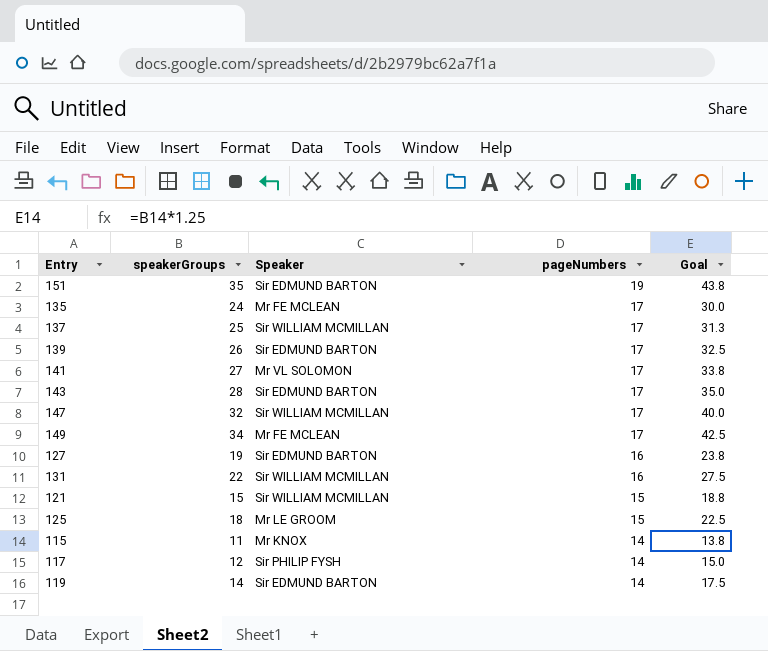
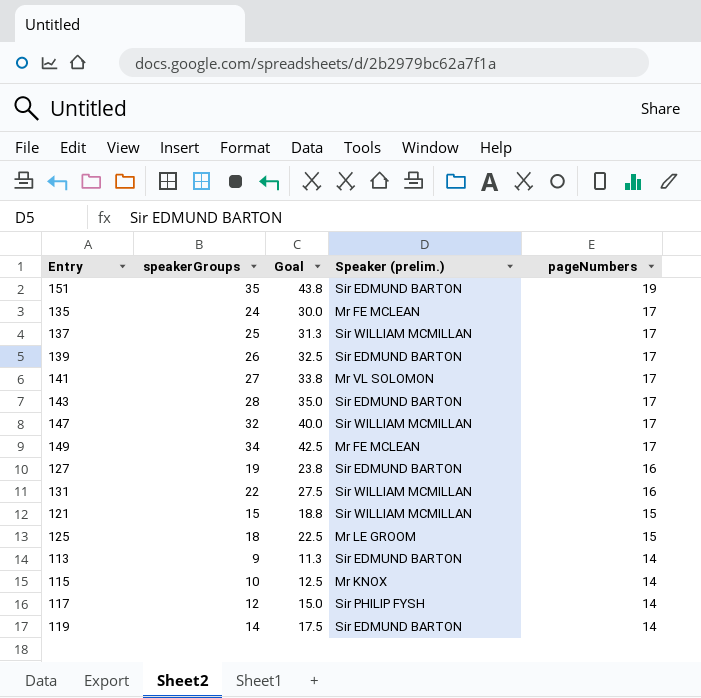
column Goal | position: 5 -> 3
column name: Speaker -> Speaker (prelim.)
row 113: none -> 9 | 11.3 | Sir EDMUND BARTON | 14
115 | speakerGroups: 11 -> 10
115 | Goal: 13.8 -> 12.5

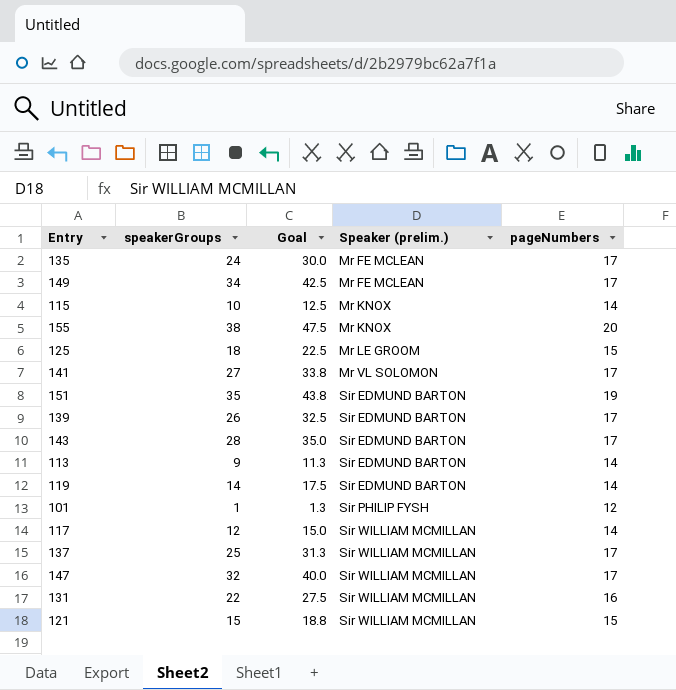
row order: pageNumbers descending -> Speaker (prelim.) ascending
row 127: 19 | 23.8 | Sir EDMUND BARTON | 16 -> none
row 155: none -> 38 | 47.5 | Mr KNOX | 20
row 101: none -> 1 | 1.3 | Sir PHILIP FYSH | 12
117 | Speaker (prelim.): Sir PHILIP FYSH -> Sir WILLIAM MCMILLAN

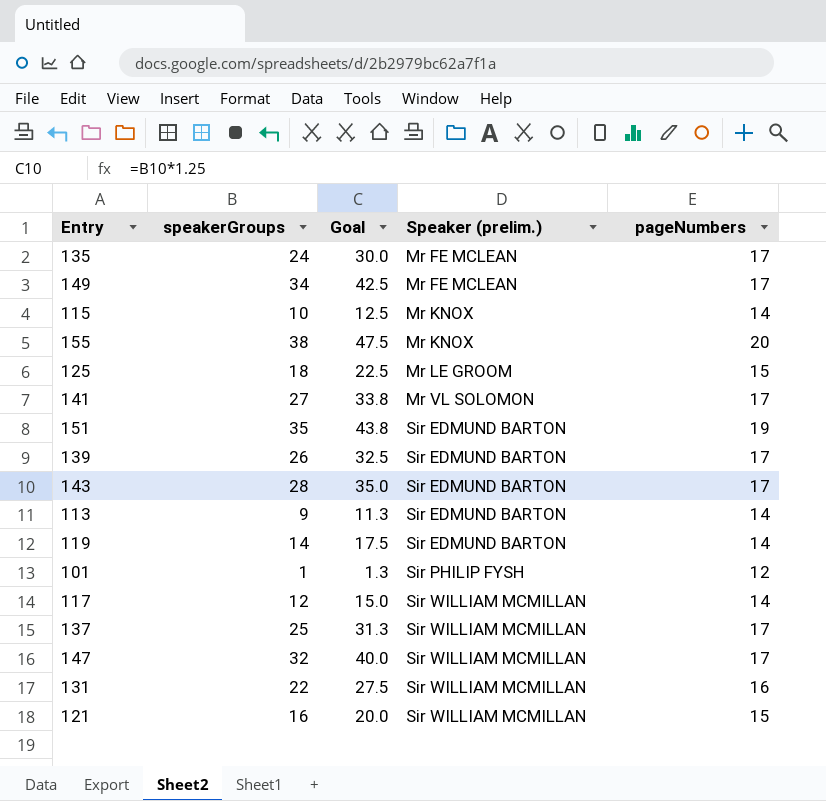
121 | speakerGroups: 15 -> 16
121 | Goal: 18.8 -> 20.0

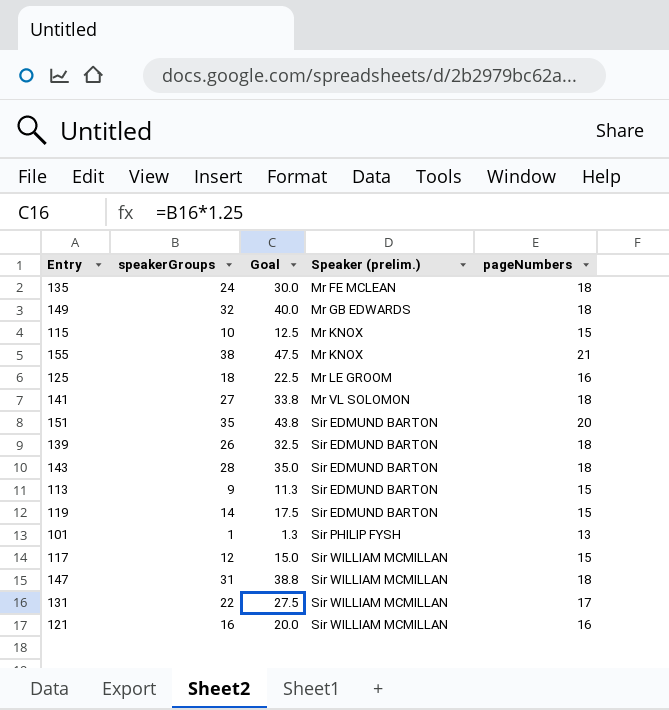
row 137: 25 | 31.3 | Sir WILLIAM MCMILLAN | 17 -> none
135 | pageNumbers: 17 -> 18
149 | speakerGroups: 34 -> 32
149 | Goal: 42.5 -> 40.0
149 | Speaker (prelim.): Mr FE MCLEAN -> Mr GB EDWARDS
149 | pageNumbers: 17 -> 18
115 | pageNumbers: 14 -> 15
155 | pageNumbers: 20 -> 21
125 | pageNumbers: 15 -> 16
141 | pageNumbers: 17 -> 18
151 | pageNumbers: 19 -> 20
139 | pageNumbers: 17 -> 18
143 | pageNumbers: 17 -> 18
113 | pageNumbers: 14 -> 15
119 | pageNumbers: 14 -> 15
101 | pageNumbers: 12 -> 13
117 | pageNumbers: 14 -> 15
147 | speakerGroups: 32 -> 31
147 | Goal: 40.0 -> 38.8
147 | pageNumbers: 17 -> 18
131 | pageNumbers: 16 -> 17
121 | pageNumbers: 15 -> 16

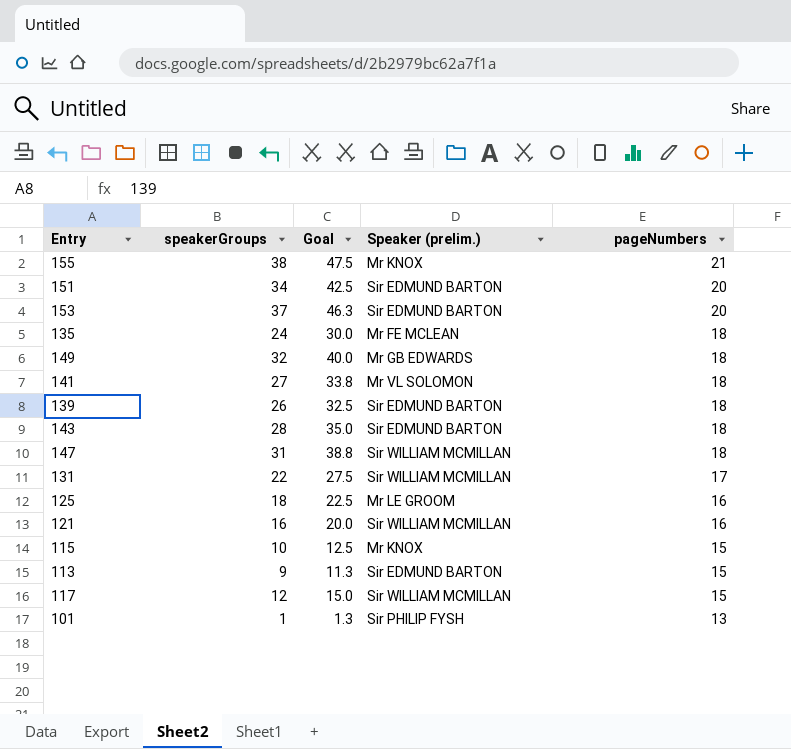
row order: Speaker (prelim.) ascending -> pageNumbers descending
row 119: 14 | 17.5 | Sir EDMUND BARTON | 15 -> none
151 | speakerGroups: 35 -> 34
151 | Goal: 43.8 -> 42.5
row 153: none -> 37 | 46.3 | Sir EDMUND BARTON | 20

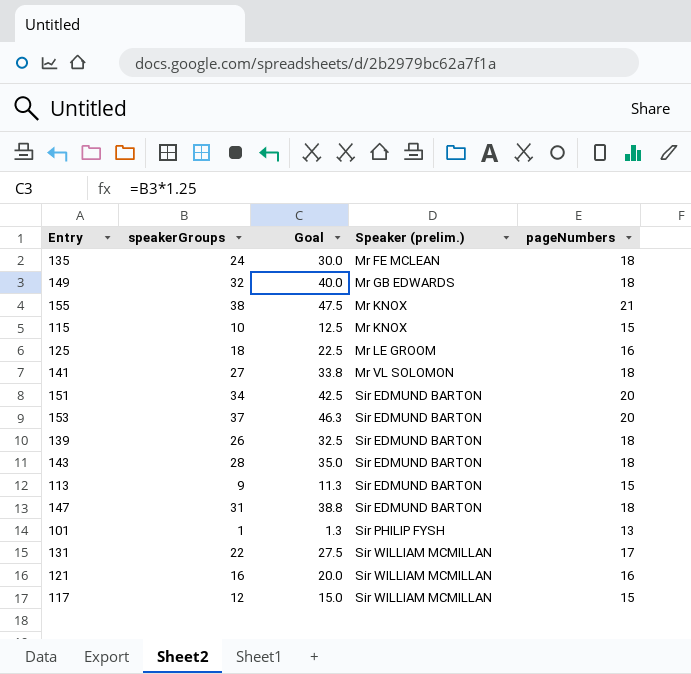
row order: pageNumbers descending -> Speaker (prelim.) ascending
147 | Speaker (prelim.): Sir WILLIAM MCMILLAN -> Sir EDMUND BARTON

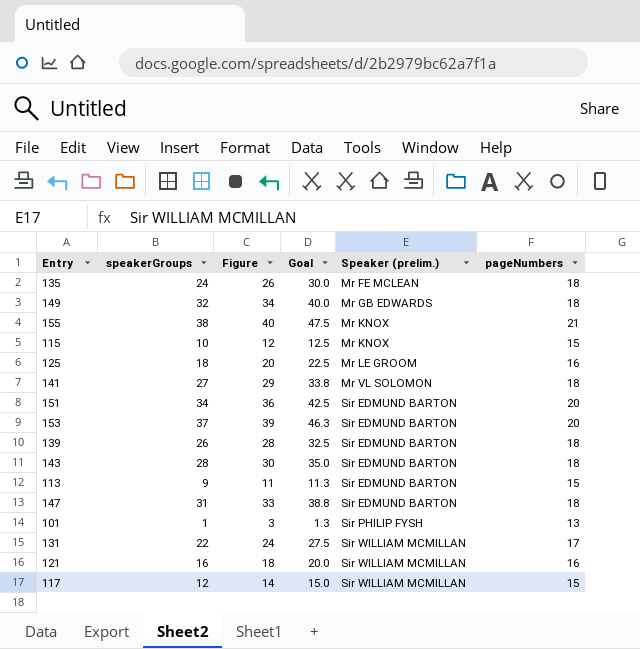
column Figure | formula: none -> [speakerGroups] + 2

